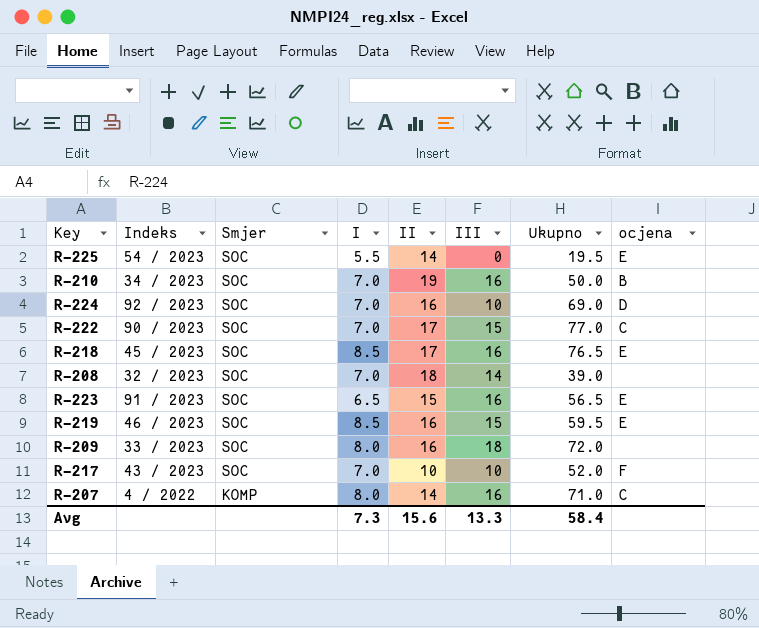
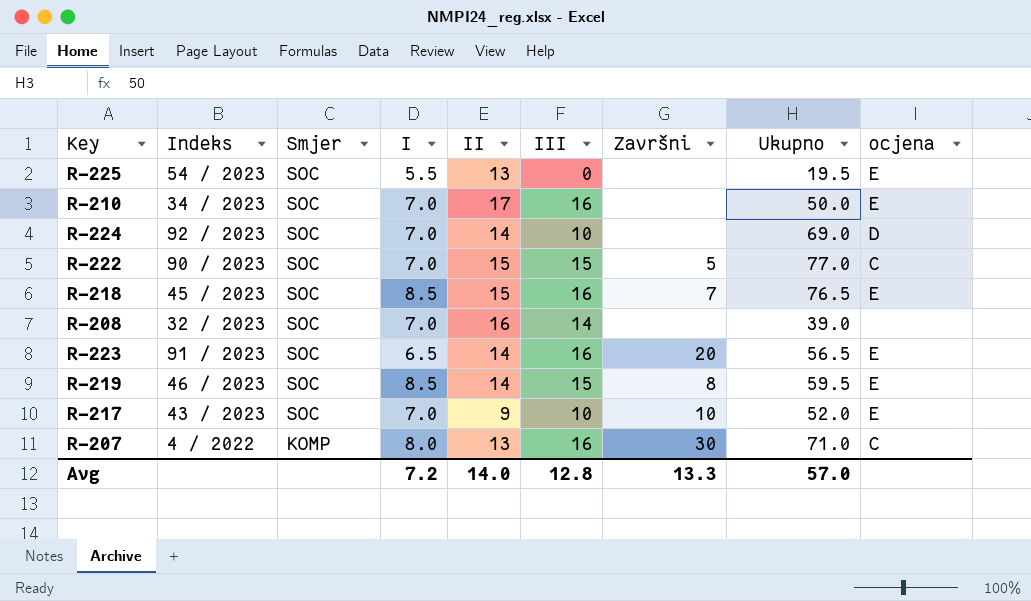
column Završni | position: none -> 7
row R-209: 33 / 2023 | SOC | 8.0 | 16 | 18 | 72.0 | none -> none
R-225 | II: 14 -> 13
R-210 | II: 19 -> 17
R-210 | ocjena: B -> E
R-224 | II: 16 -> 14
R-222 | II: 17 -> 15
R-218 | II: 17 -> 15
R-208 | II: 18 -> 16
R-223 | II: 15 -> 14
R-219 | II: 16 -> 14
R-217 | II: 10 -> 9
R-217 | ocjena: F -> E
R-207 | II: 14 -> 13
Avg | I: 7.3 -> 7.2
Avg | II: 15.6 -> 14.0
Avg | III: 13.3 -> 12.8
Avg | Ukupno: 58.4 -> 57.0

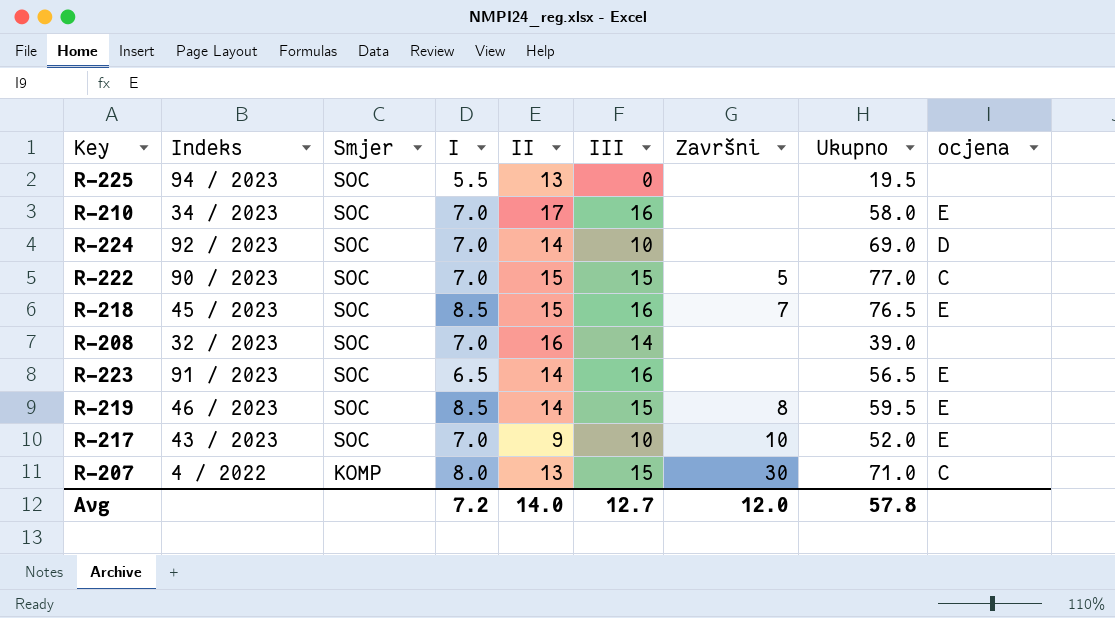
R-225 | Indeks: 54 / 2023 -> 94 / 2023
R-225 | ocjena: E -> none
R-210 | Ukupno: 50.0 -> 58.0
R-223 | Završni: 20 -> none
R-207 | III: 16 -> 15
Avg | III: 12.8 -> 12.7
Avg | Završni: 13.3 -> 12.0
Avg | Ukupno: 57.0 -> 57.8

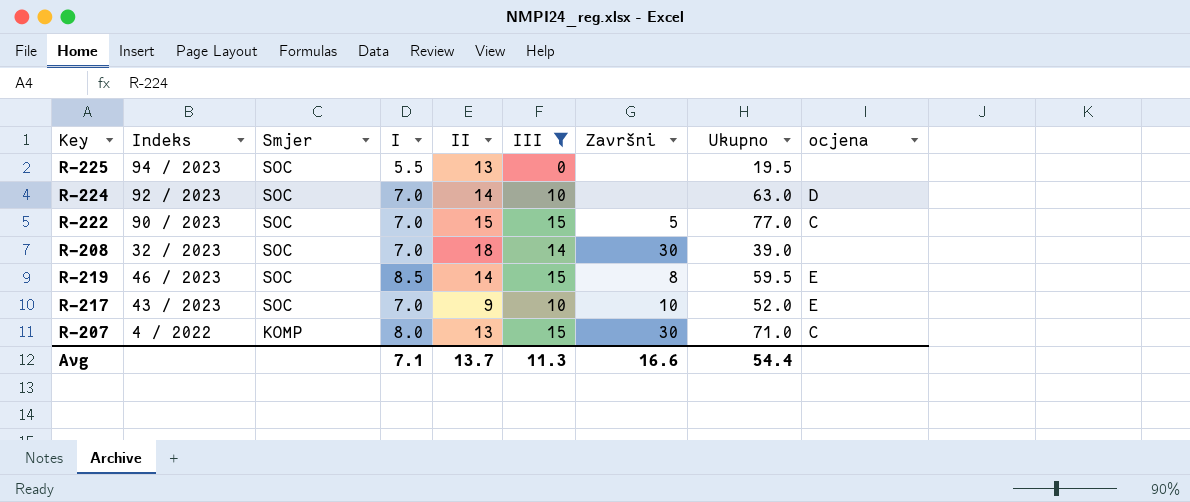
filter: none -> III != 16
R-224 | Ukupno: 69.0 -> 63.0
R-208 | II: 16 -> 18
R-208 | Završni: none -> 30
Avg | I: 7.2 -> 7.1
Avg | II: 14.0 -> 13.7
Avg | III: 12.7 -> 11.3
Avg | Završni: 12.0 -> 16.6
Avg | Ukupno: 57.8 -> 54.4

